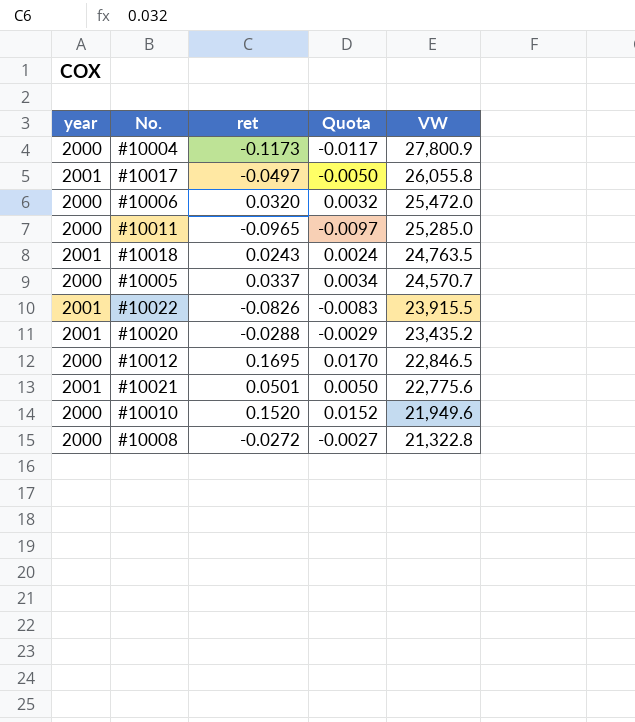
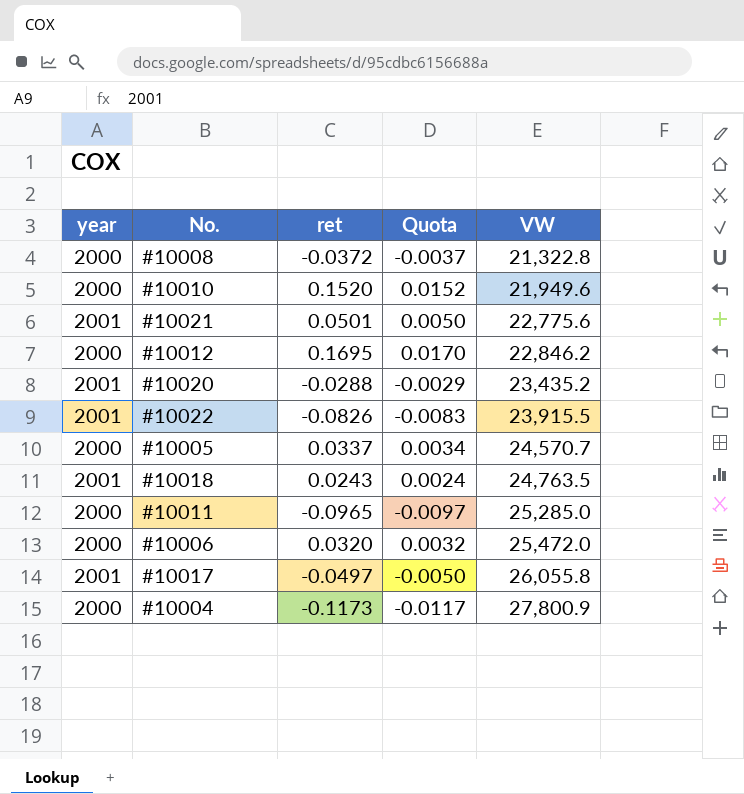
row order: VW descending -> VW ascending
#10008 | ret: -0.0272 -> -0.0372
#10008 | Quota: -0.0027 -> -0.0037
#10012 | VW: 22,846.5 -> 22,846.2

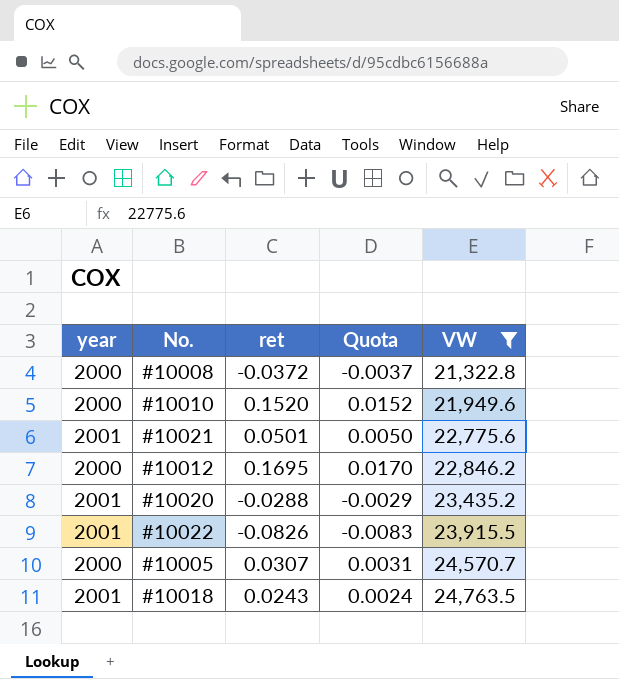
filter: none -> VW <= 24,763.5
#10005 | ret: 0.0337 -> 0.0307
#10005 | Quota: 0.0034 -> 0.0031

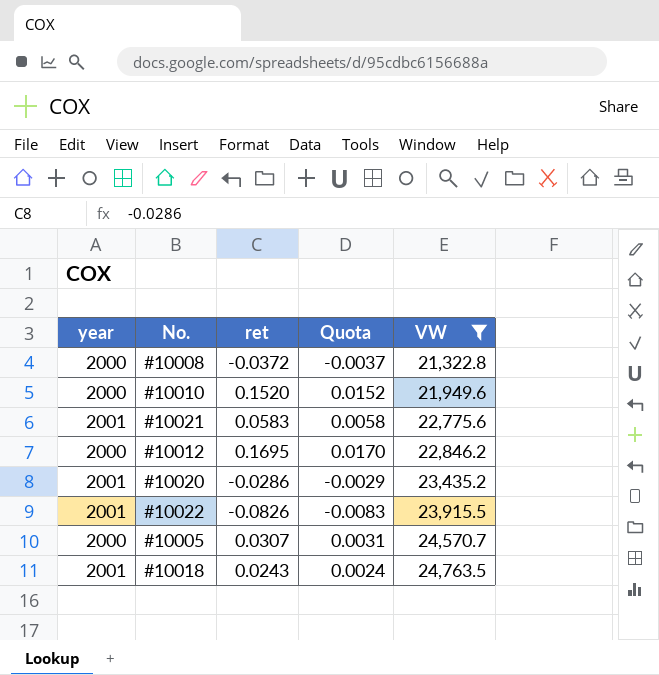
#10021 | ret: 0.0501 -> 0.0583
#10021 | Quota: 0.0050 -> 0.0058
#10020 | ret: -0.0288 -> -0.0286

